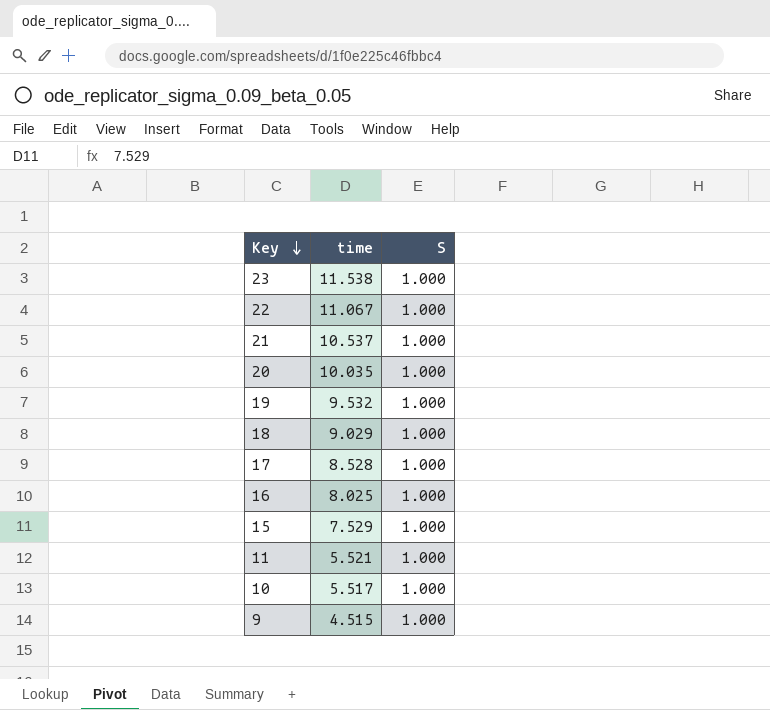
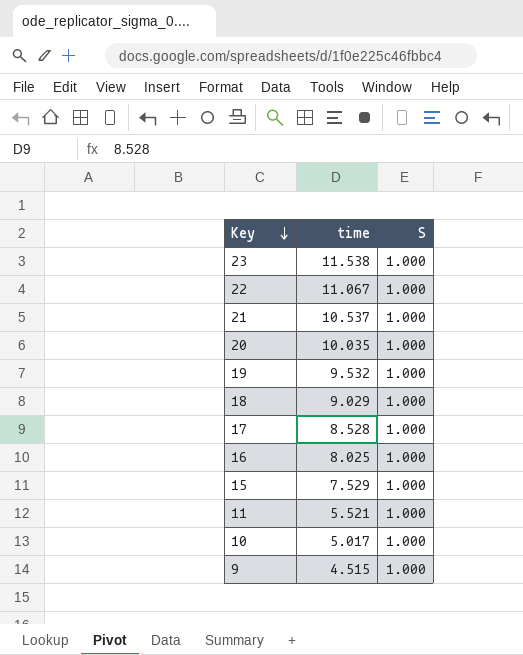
10 | time: 5.517 -> 5.017

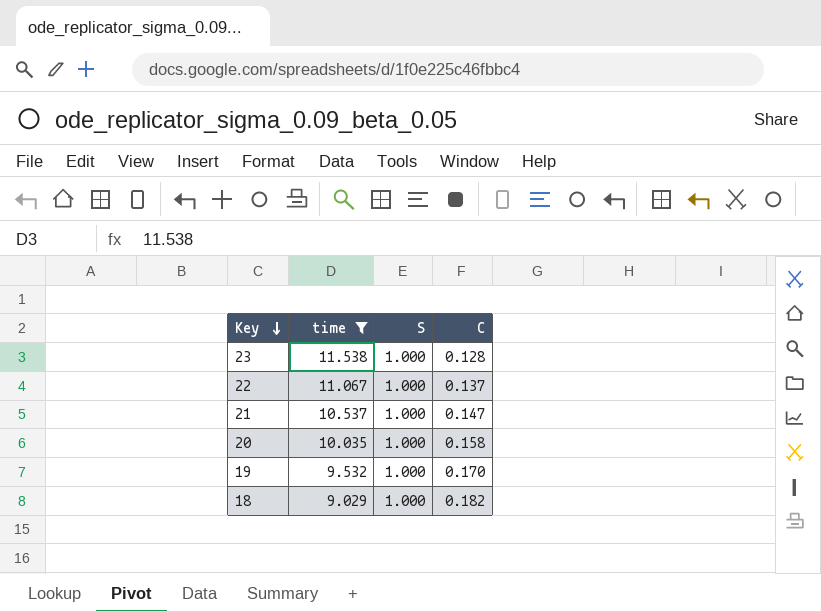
filter: none -> time >= 9.029
column C | position: none -> 4

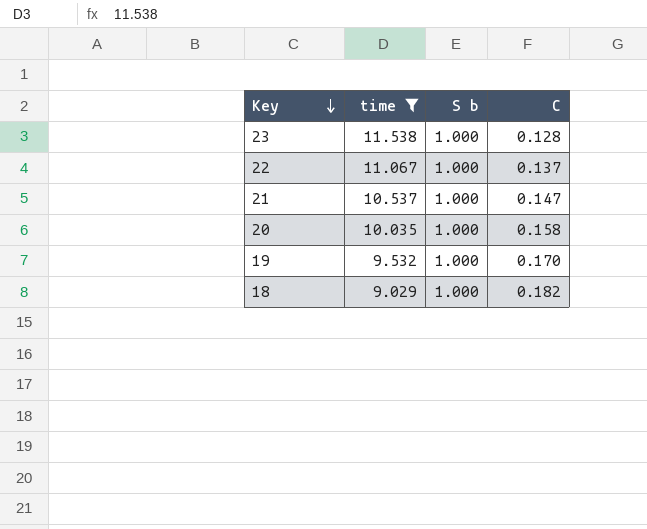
column name: S -> S b

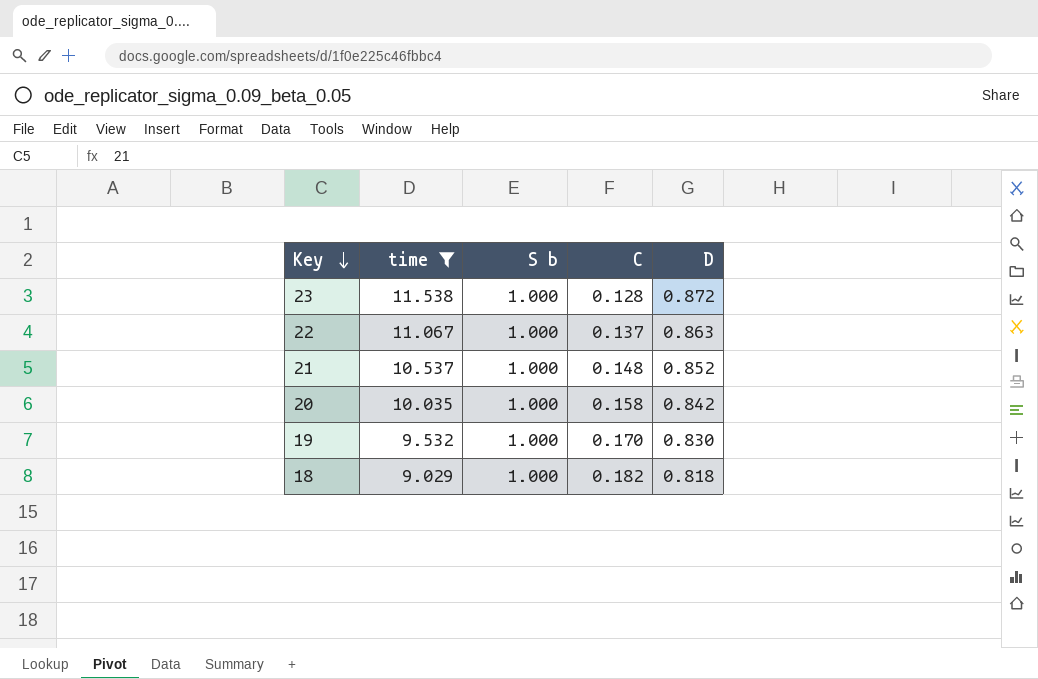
column D | formula: none -> [S b] - [C]
21 | C: 0.147 -> 0.148

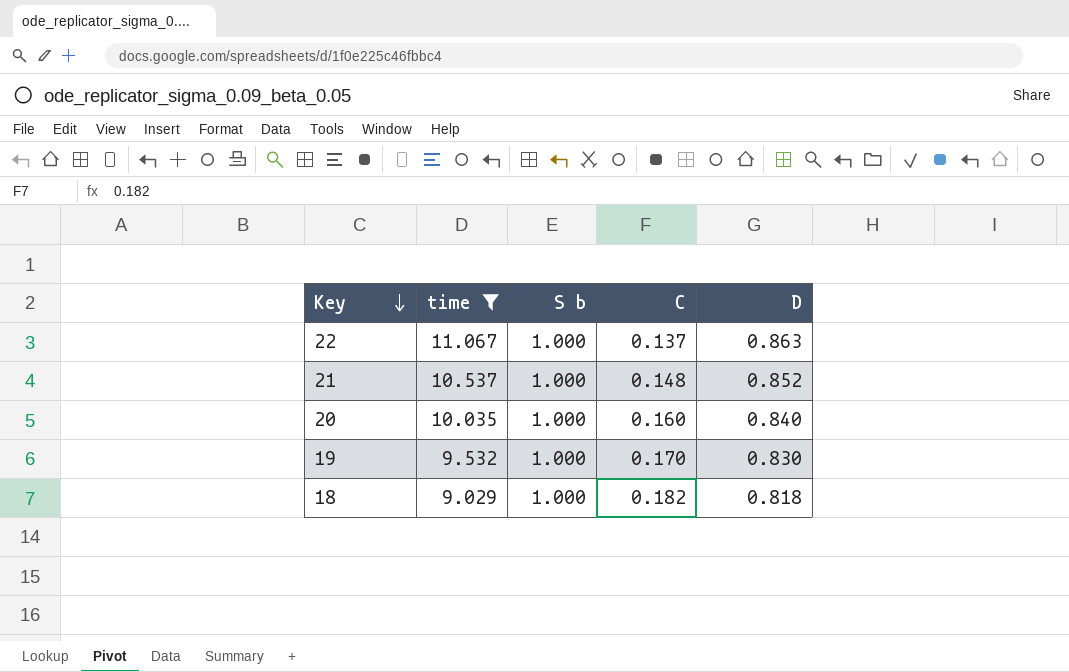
row 23: 11.538 | 1.000 | 0.128 | 0.872 -> none
20 | C: 0.158 -> 0.160
20 | D: 0.842 -> 0.840

